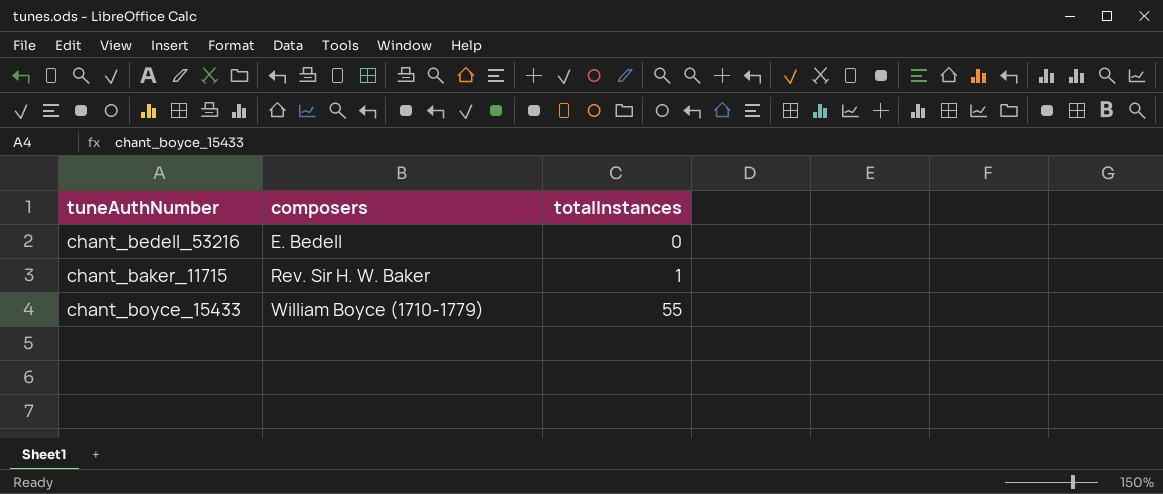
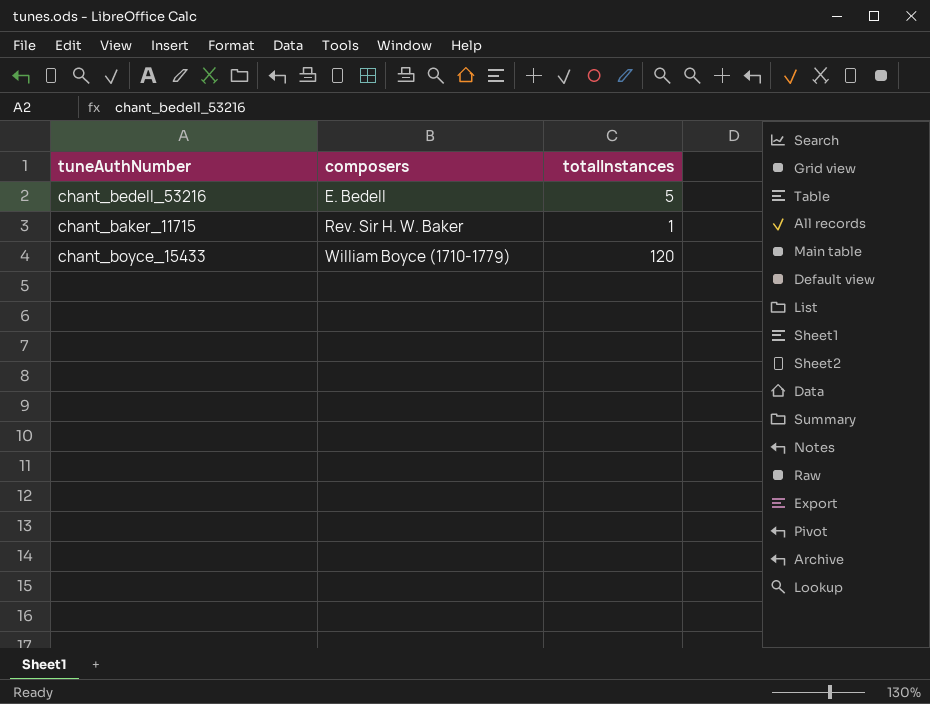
chant_bedell_53216 | totalInstances: 0 -> 5
chant_boyce_15433 | totalInstances: 55 -> 120

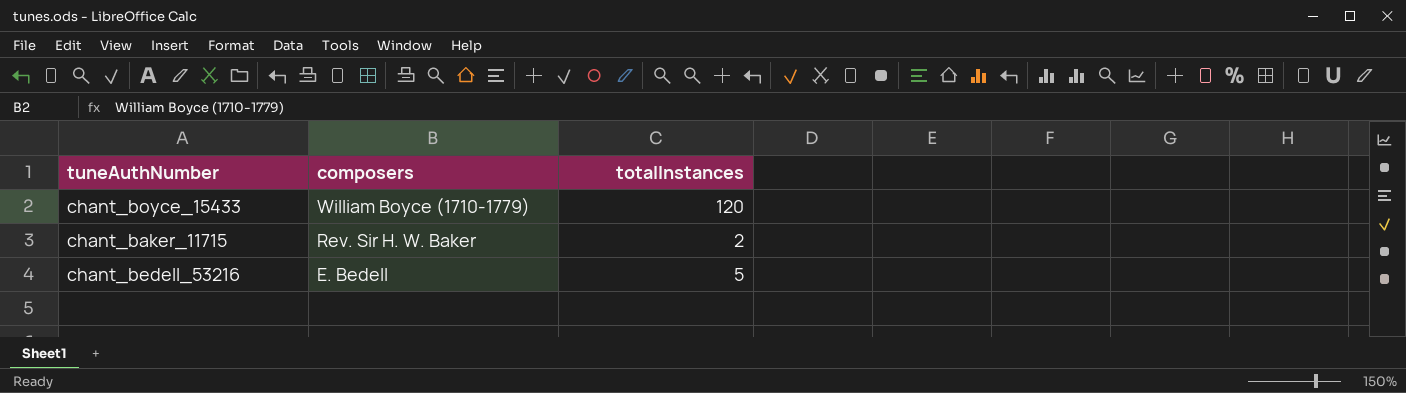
row order: composers ascending -> composers descending
chant_baker_11715 | totalInstances: 1 -> 2

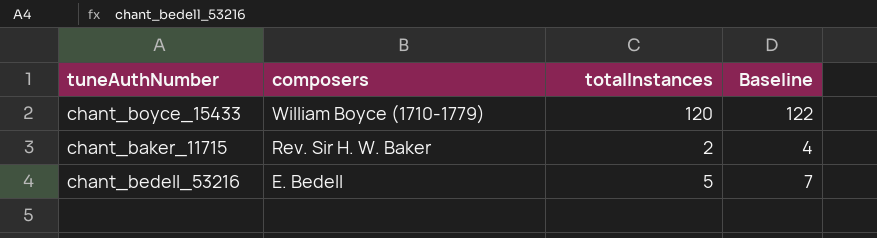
column Baseline | formula: none -> [totalInstances] + 2

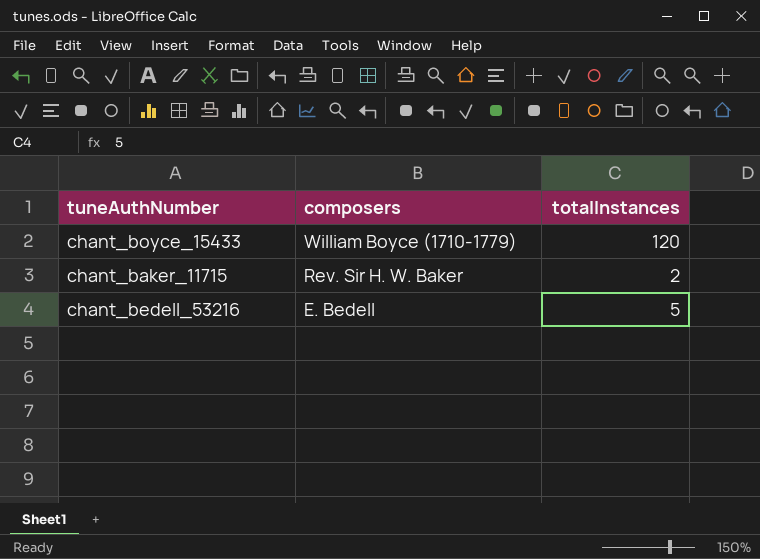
column Baseline | formula: [totalInstances] + 2 -> none

